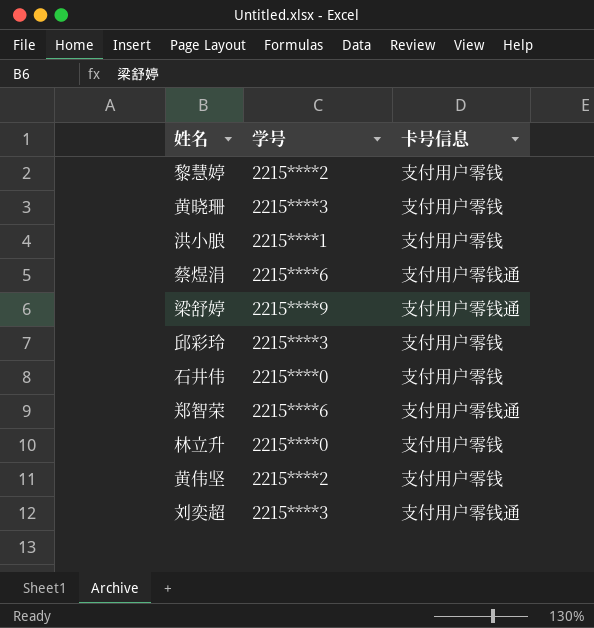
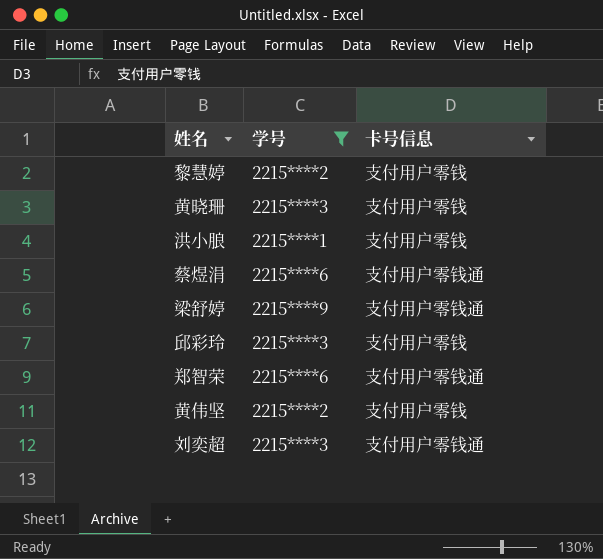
filter: none -> 学号 != 2215****0

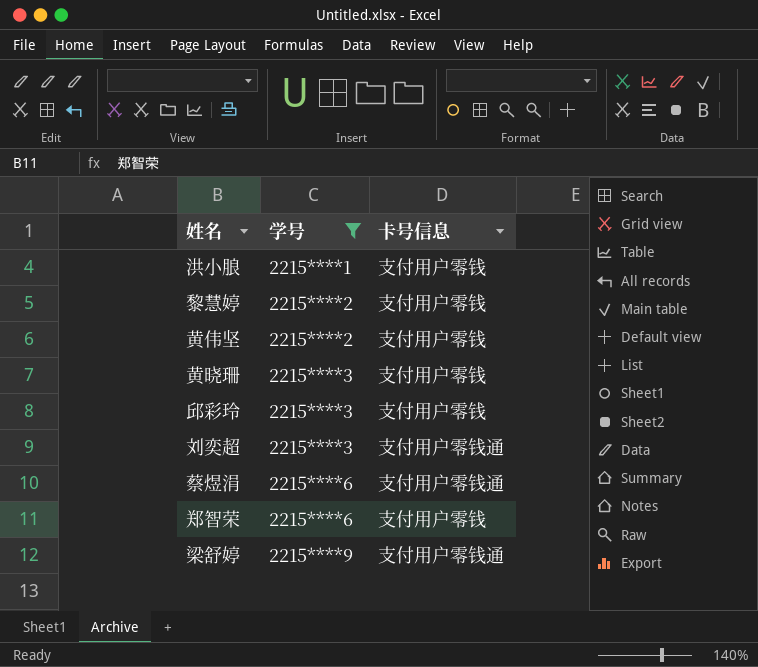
row order: none -> 学号 ascending
郑智荣 | 卡号信息: 支付用户零钱通 -> 支付用户零钱

